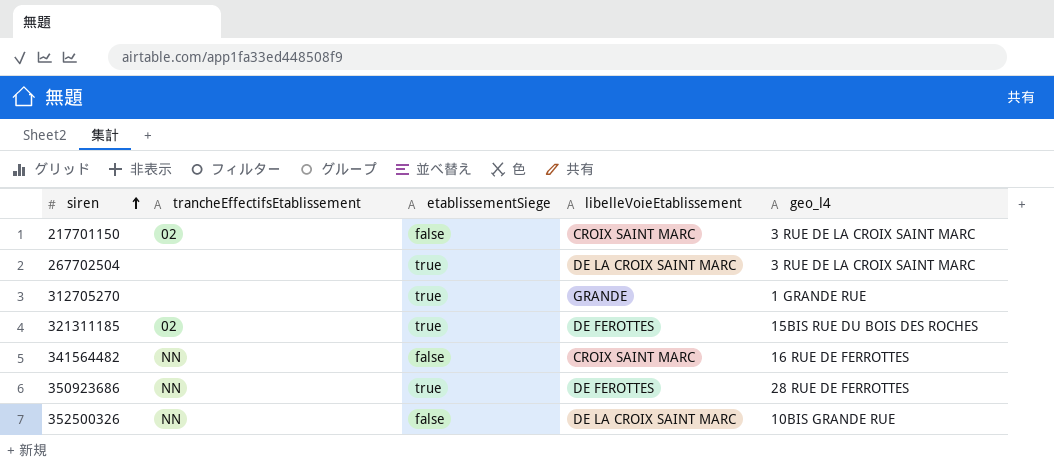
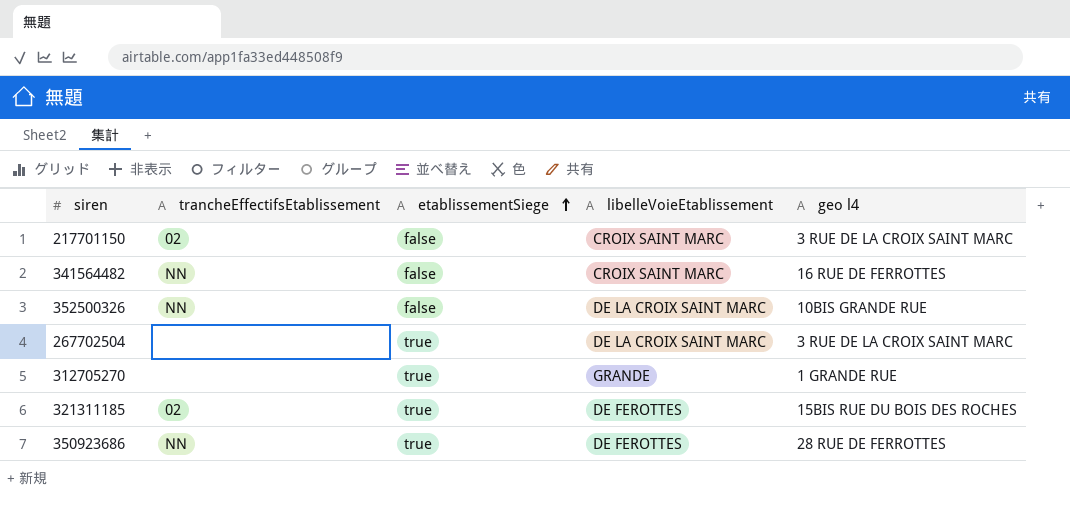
row order: siren ascending -> etablissementSiege ascending
column name: geo_l4 -> geo l4

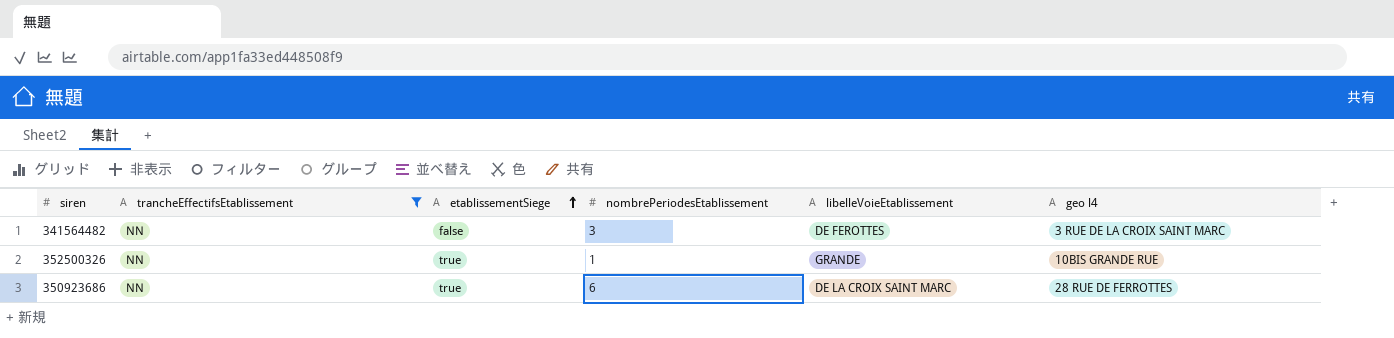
filter: none -> trancheEffectifsEtablissement = NN
column nombrePeriodesEtablissement | position: none -> 4
341564482 | libelleVoieEtablissement: CROIX SAINT MARC -> DE FEROTTES
341564482 | geo l4: 16 RUE DE FERROTTES -> 3 RUE DE LA CROIX SAINT MARC
352500326 | etablissementSiege: false -> true
352500326 | libelleVoieEtablissement: DE LA CROIX SAINT MARC -> GRANDE
350923686 | libelleVoieEtablissement: DE FEROTTES -> DE LA CROIX SAINT MARC

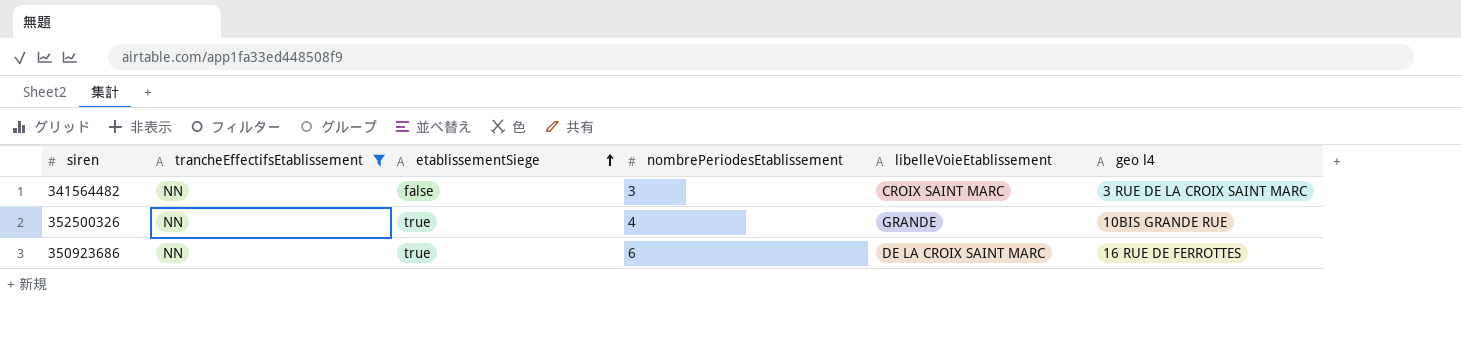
341564482 | libelleVoieEtablissement: DE FEROTTES -> CROIX SAINT MARC
352500326 | nombrePeriodesEtablissement: 1 -> 4
350923686 | geo l4: 28 RUE DE FERROTTES -> 16 RUE DE FERROTTES

